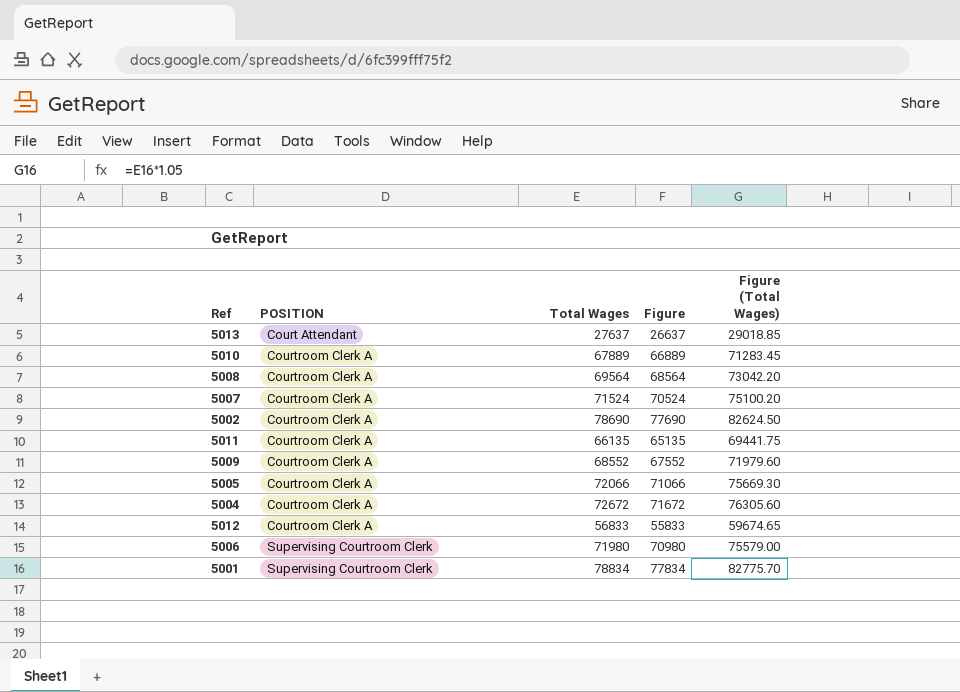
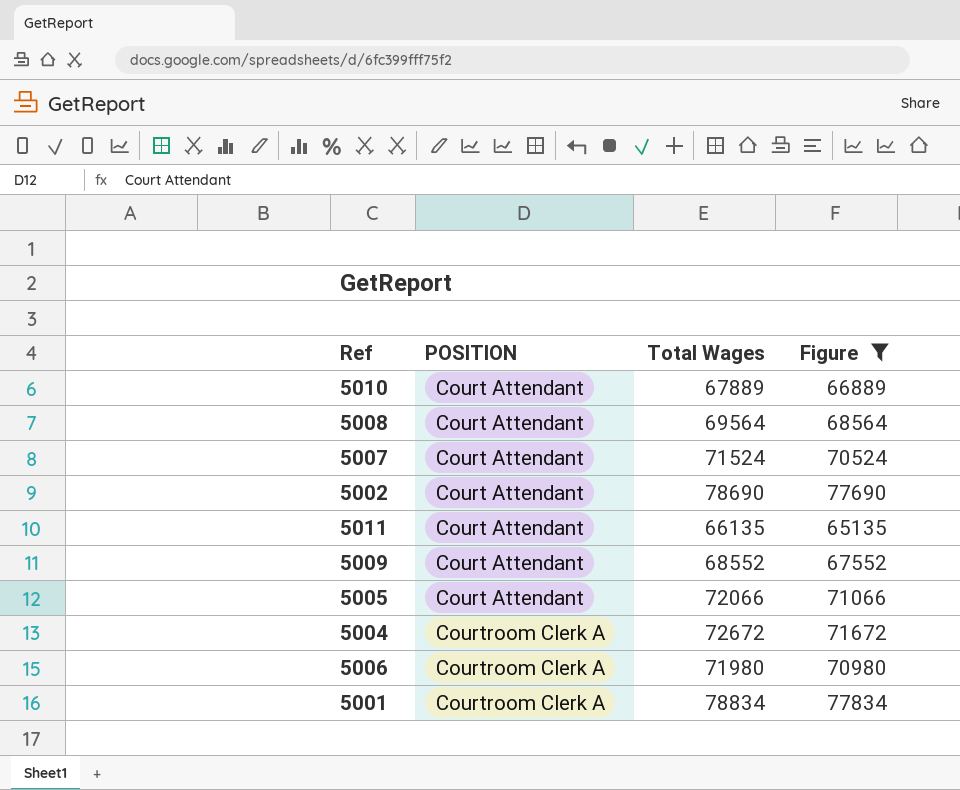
filter: none -> Figure >= 65135
column Figure (Total Wages) | formula: [Total Wages] * 1.05 -> none
5010 | POSITION: Courtroom Clerk A -> Court Attendant
5008 | POSITION: Courtroom Clerk A -> Court Attendant
5007 | POSITION: Courtroom Clerk A -> Court Attendant
5002 | POSITION: Courtroom Clerk A -> Court Attendant
5011 | POSITION: Courtroom Clerk A -> Court Attendant
5009 | POSITION: Courtroom Clerk A -> Court Attendant
5005 | POSITION: Courtroom Clerk A -> Court Attendant
5006 | POSITION: Supervising Courtroom Clerk -> Courtroom Clerk A
5001 | POSITION: Supervising Courtroom Clerk -> Courtroom Clerk A

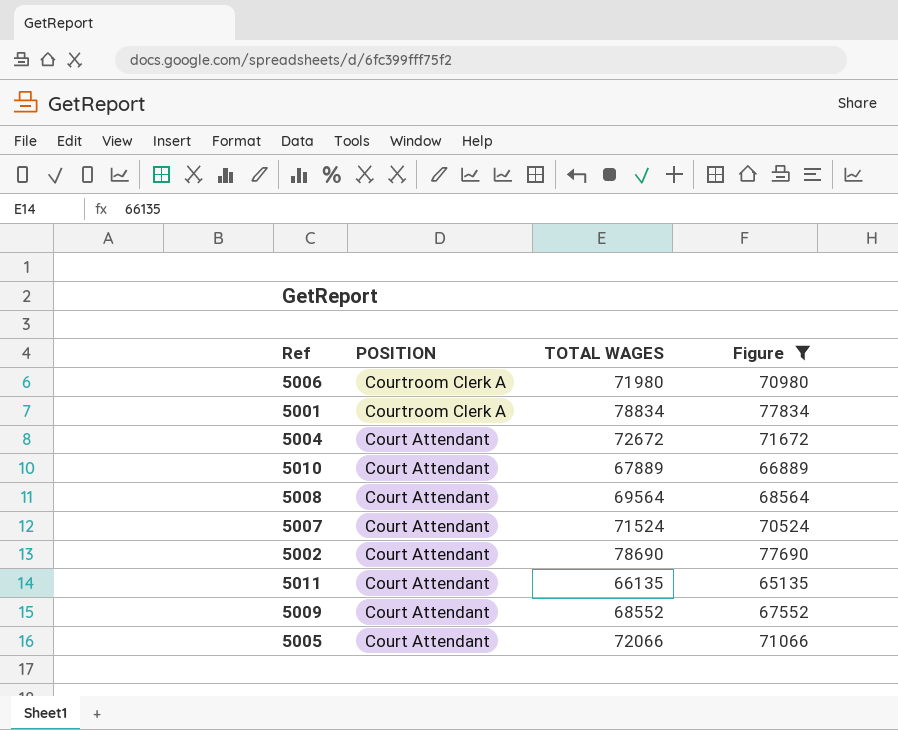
row order: POSITION ascending -> POSITION descending
column name: Total Wages -> TOTAL WAGES
5004 | POSITION: Courtroom Clerk A -> Court Attendant

